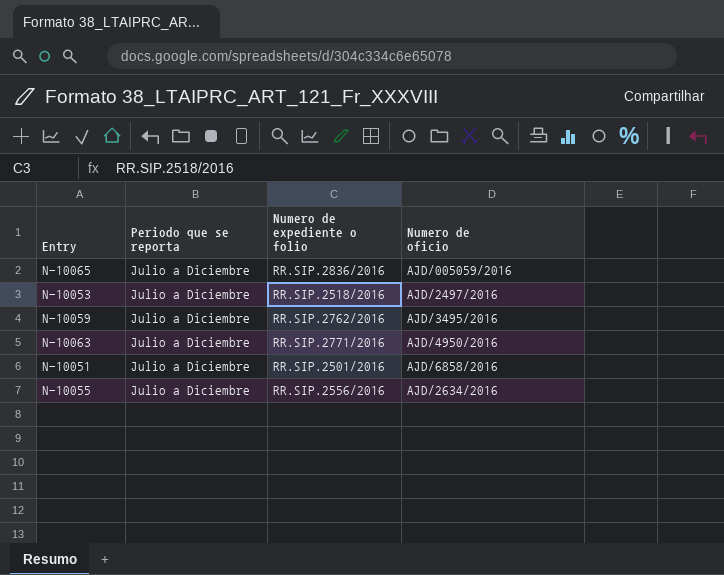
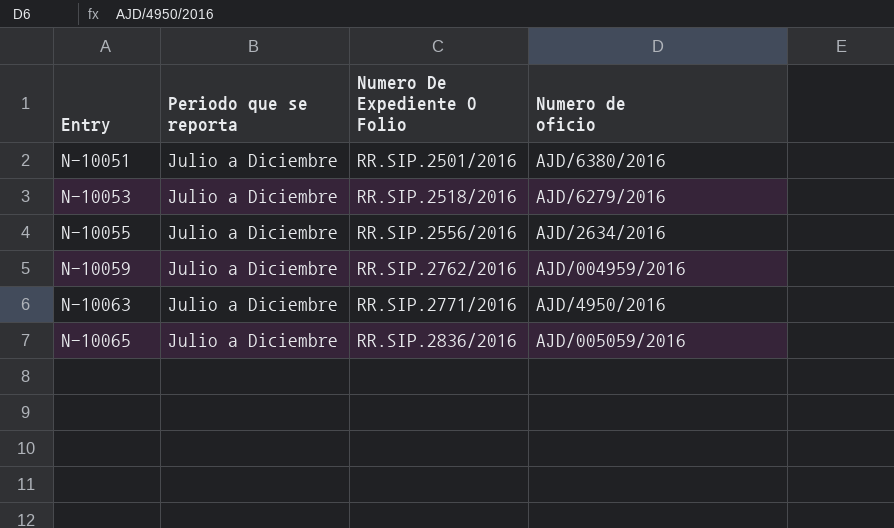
row order: none -> Entry ascending
column name: Numero de expediente o folio -> Numero De Expediente O Folio
N-10051 | Numero de oficio: AJD/6858/2016 -> AJD/6380/2016
N-10053 | Numero de oficio: AJD/2497/2016 -> AJD/6279/2016
N-10059 | Numero de oficio: AJD/3495/2016 -> AJD/004959/2016

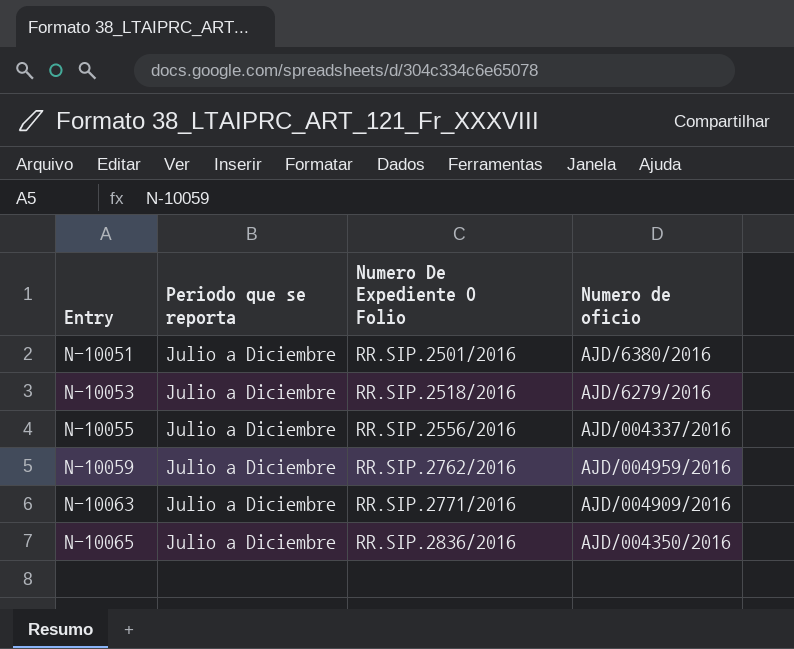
N-10055 | Numero de oficio: AJD/2634/2016 -> AJD/004337/2016
N-10063 | Numero de oficio: AJD/4950/2016 -> AJD/004909/2016
N-10065 | Numero de oficio: AJD/005059/2016 -> AJD/004350/2016

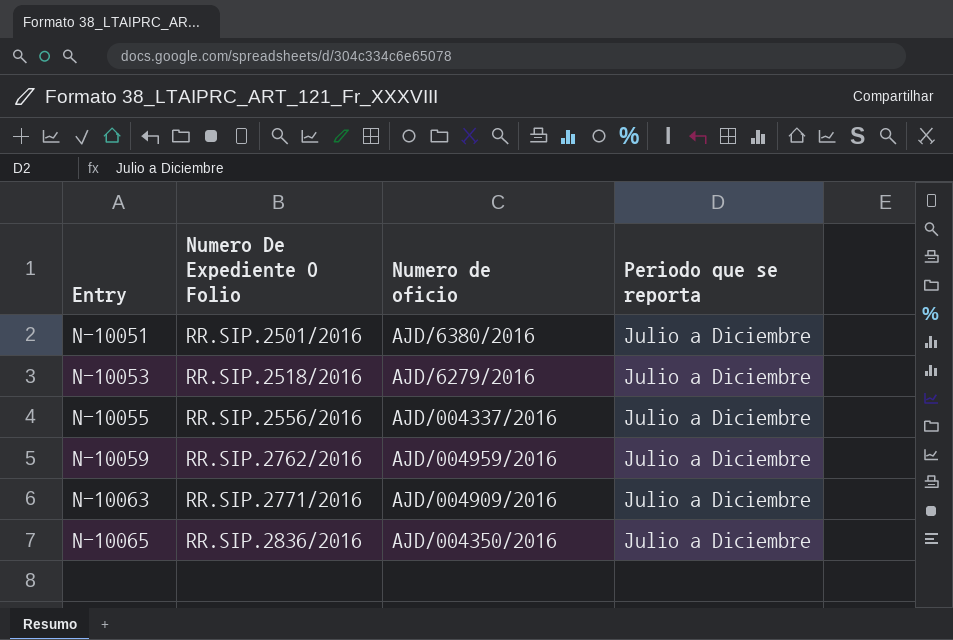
column Periodo que se reporta | position: 2 -> 4

